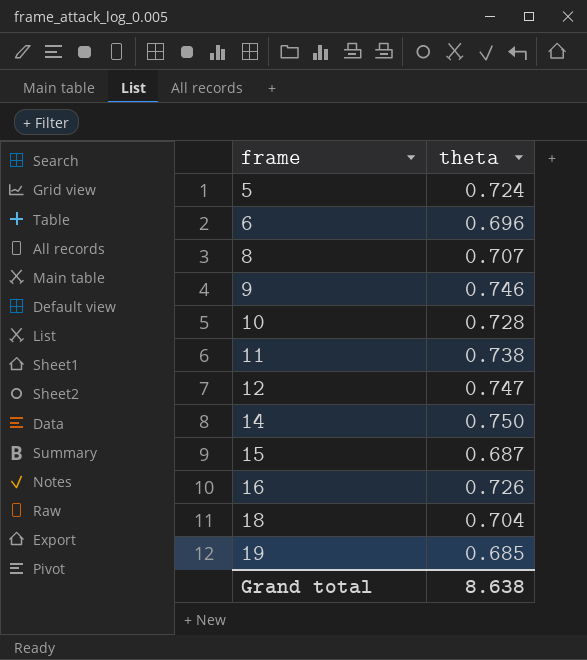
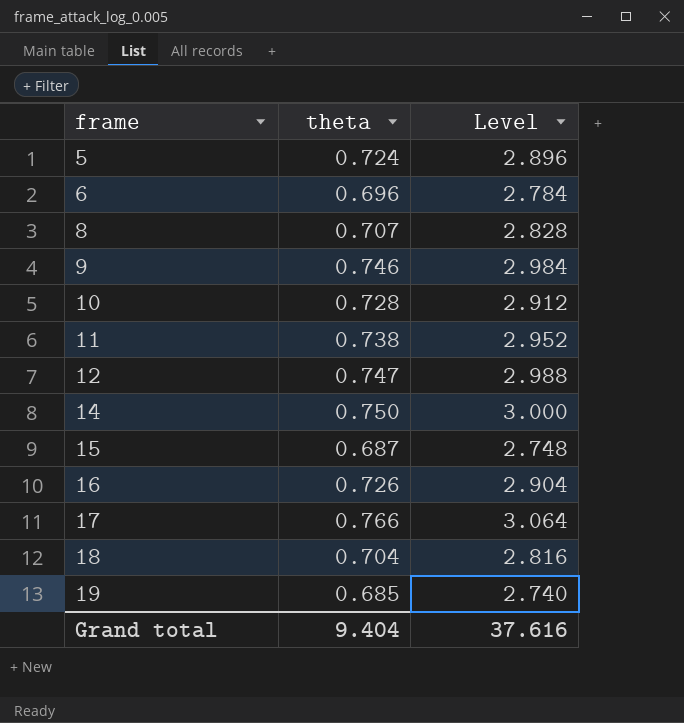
column Level | formula: none -> [theta] * 4
row 17: none -> 0.766 | 3.064
Grand total | theta: 8.638 -> 9.404

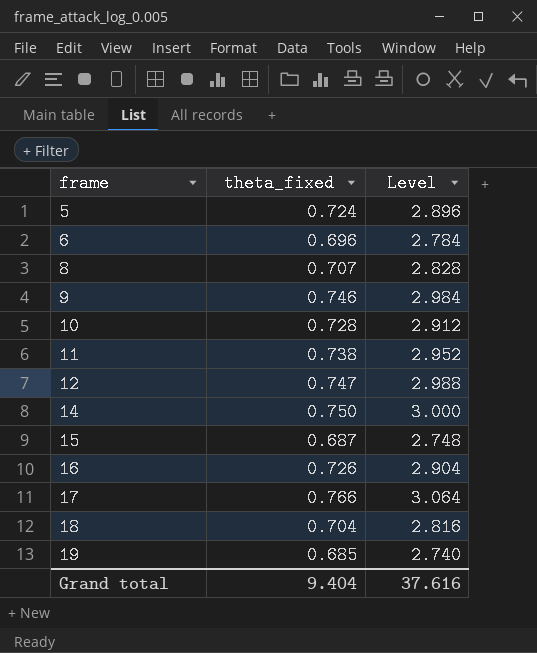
column name: theta -> theta_fixed

